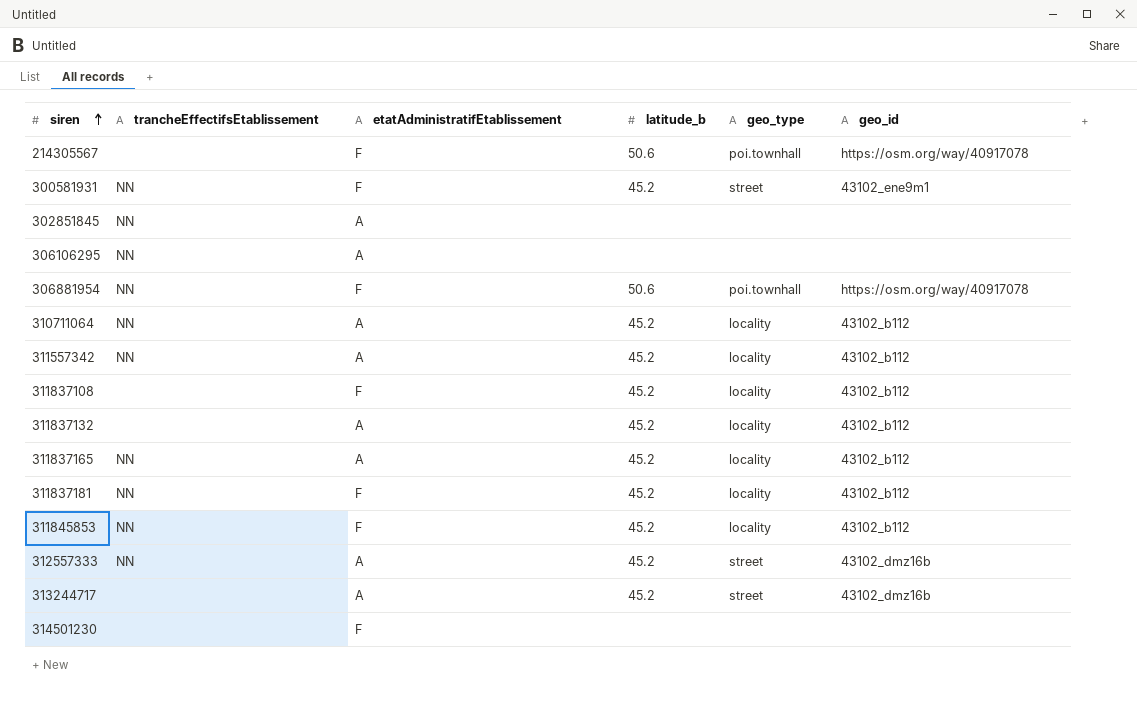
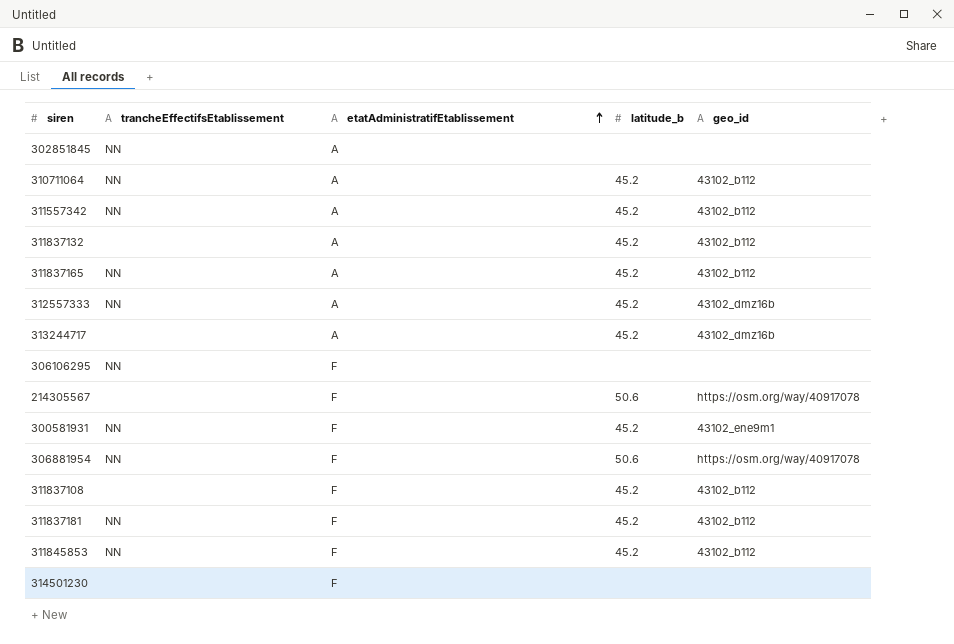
row order: siren ascending -> etatAdministratifEtablissement ascending
column geo_type | position: 5 -> none
306106295 | etatAdministratifEtablissement: A -> F

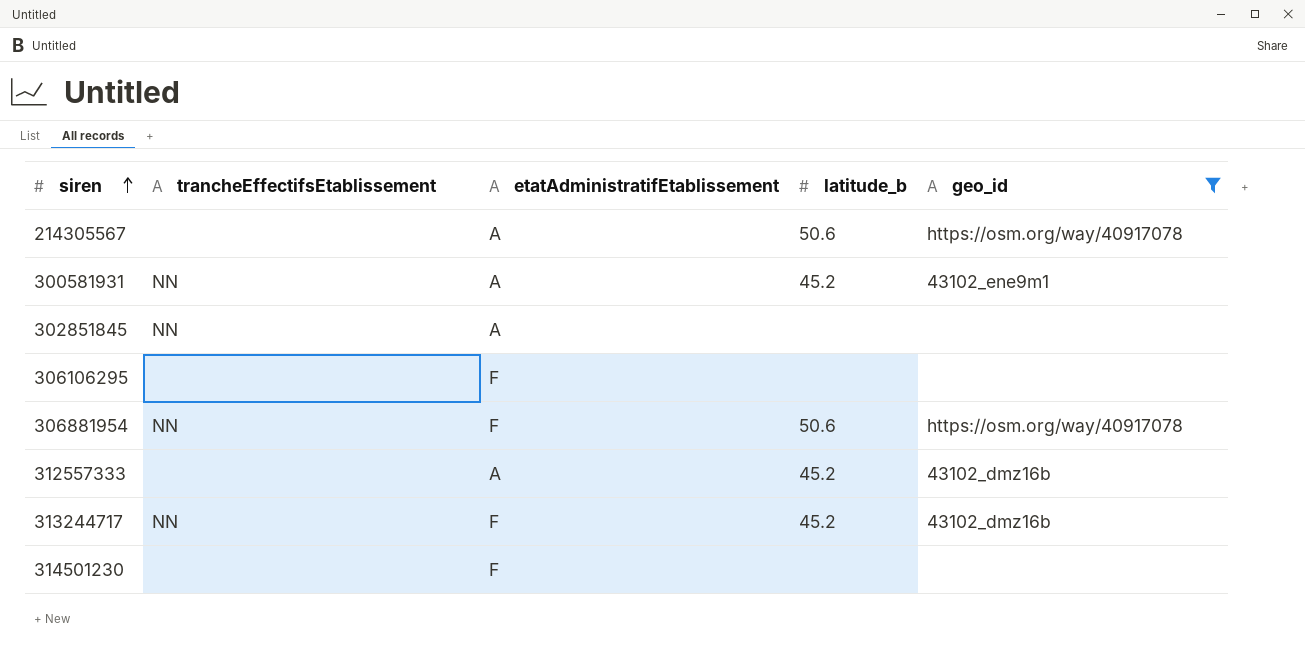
filter: none -> geo_id != 43102_b112
row order: etatAdministratifEtablissement ascending -> siren ascending
214305567 | etatAdministratifEtablissement: F -> A
300581931 | etatAdministratifEtablissement: F -> A
306106295 | trancheEffectifsEtablissement: NN -> none
312557333 | trancheEffectifsEtablissement: NN -> none
313244717 | trancheEffectifsEtablissement: none -> NN
313244717 | etatAdministratifEtablissement: A -> F

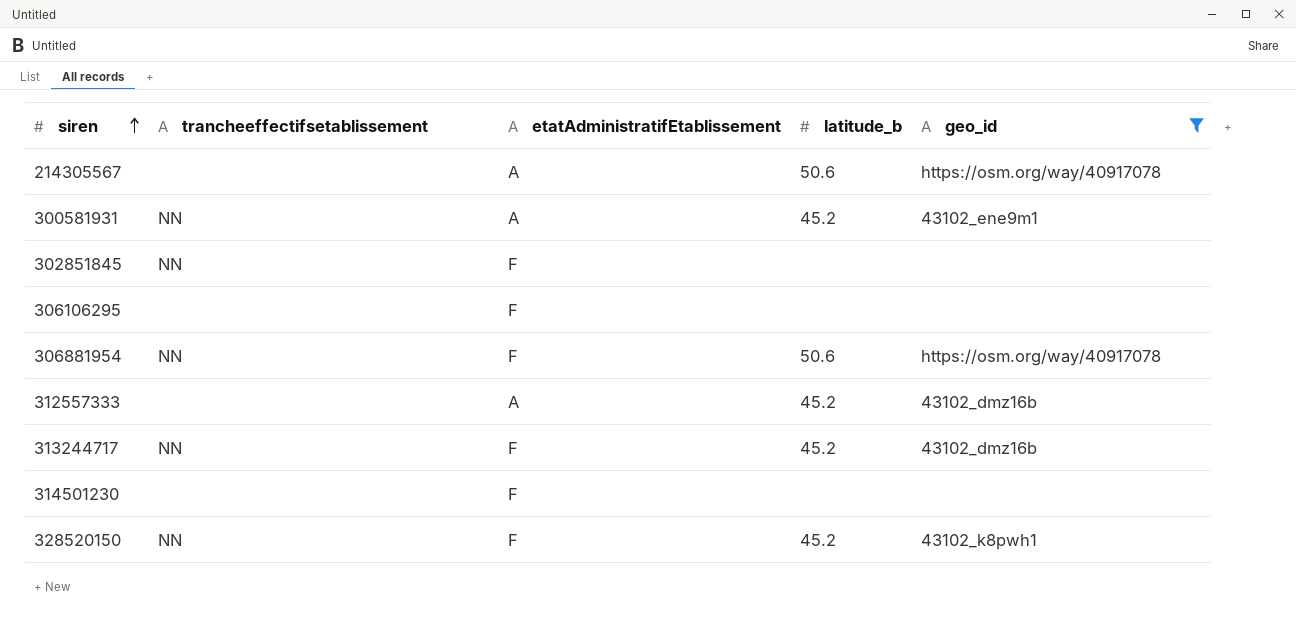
column name: trancheEffectifsEtablissement -> trancheeffectifsetablissement
302851845 | etatAdministratifEtablissement: A -> F
row 328520150: none -> NN | F | 45.2 | 43102_k8pwh1

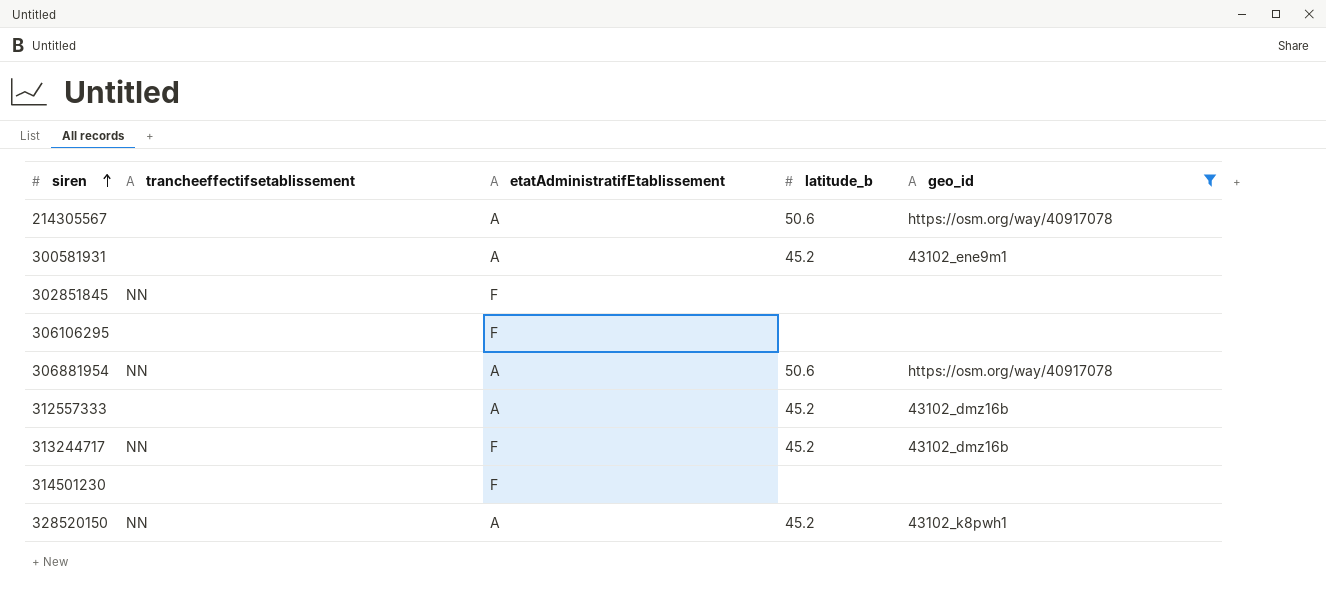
300581931 | trancheeffectifsetablissement: NN -> none
306881954 | etatAdministratifEtablissement: F -> A
328520150 | etatAdministratifEtablissement: F -> A

